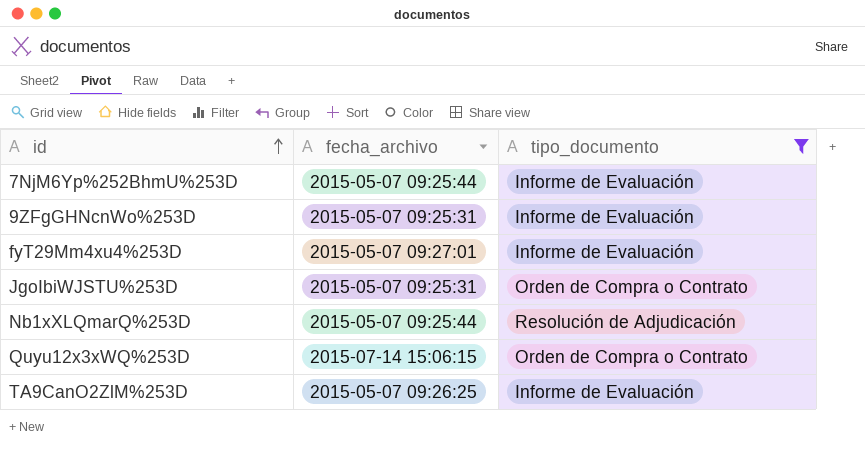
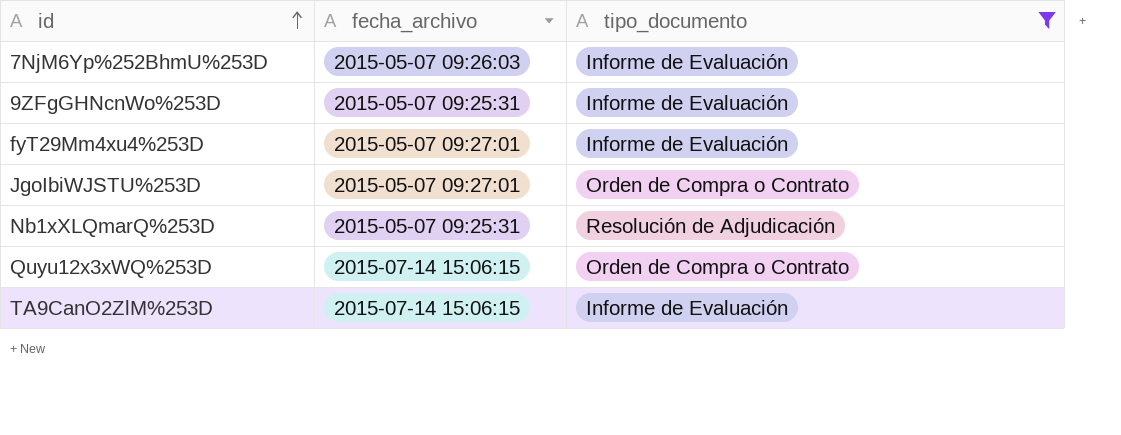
7NjM6Yp%252BhmU%253D | fecha_archivo: 2015-05-07 09:25:44 -> 2015-05-07 09:26:03
JgoIbiWJSTU%253D | fecha_archivo: 2015-05-07 09:25:31 -> 2015-05-07 09:27:01
Nb1xXLQmarQ%253D | fecha_archivo: 2015-05-07 09:25:44 -> 2015-05-07 09:25:31
TA9CanO2ZlM%253D | fecha_archivo: 2015-05-07 09:26:25 -> 2015-07-14 15:06:15

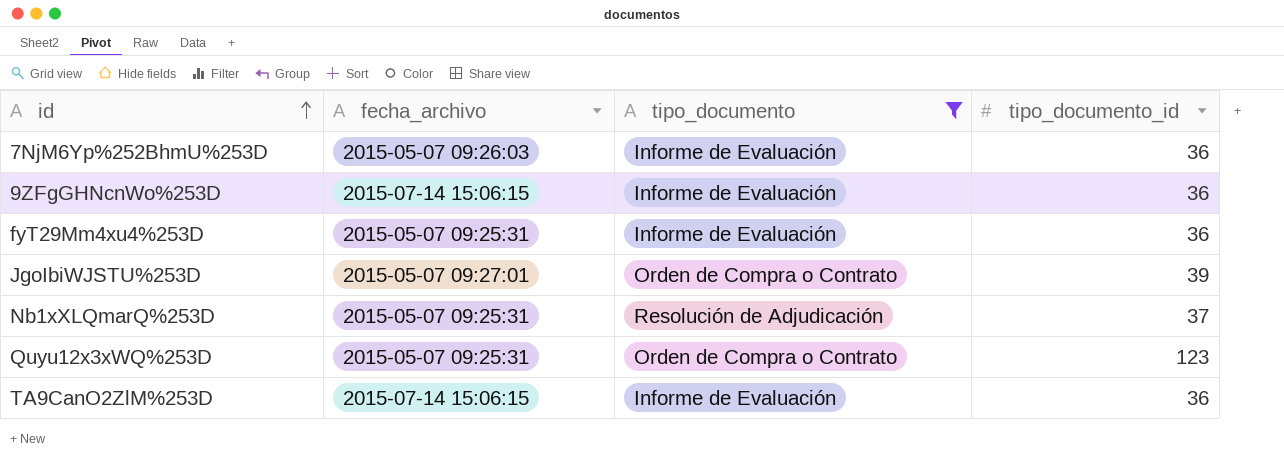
column tipo_documento_id | position: none -> 4
9ZFgGHNcnWo%253D | fecha_archivo: 2015-05-07 09:25:31 -> 2015-07-14 15:06:15
fyT29Mm4xu4%253D | fecha_archivo: 2015-05-07 09:27:01 -> 2015-05-07 09:25:31
Quyu12x3xWQ%253D | fecha_archivo: 2015-07-14 15:06:15 -> 2015-05-07 09:25:31

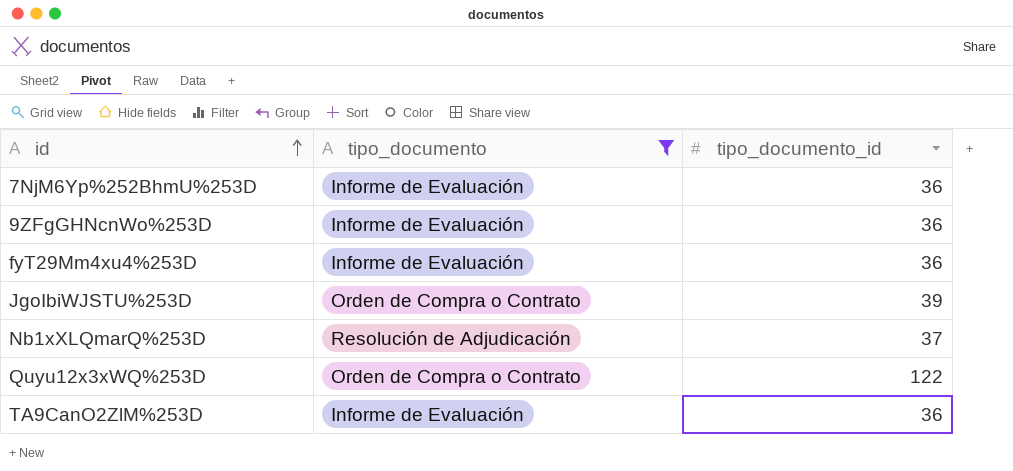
column fecha_archivo | position: 2 -> none
Quyu12x3xWQ%253D | tipo_documento_id: 123 -> 122

